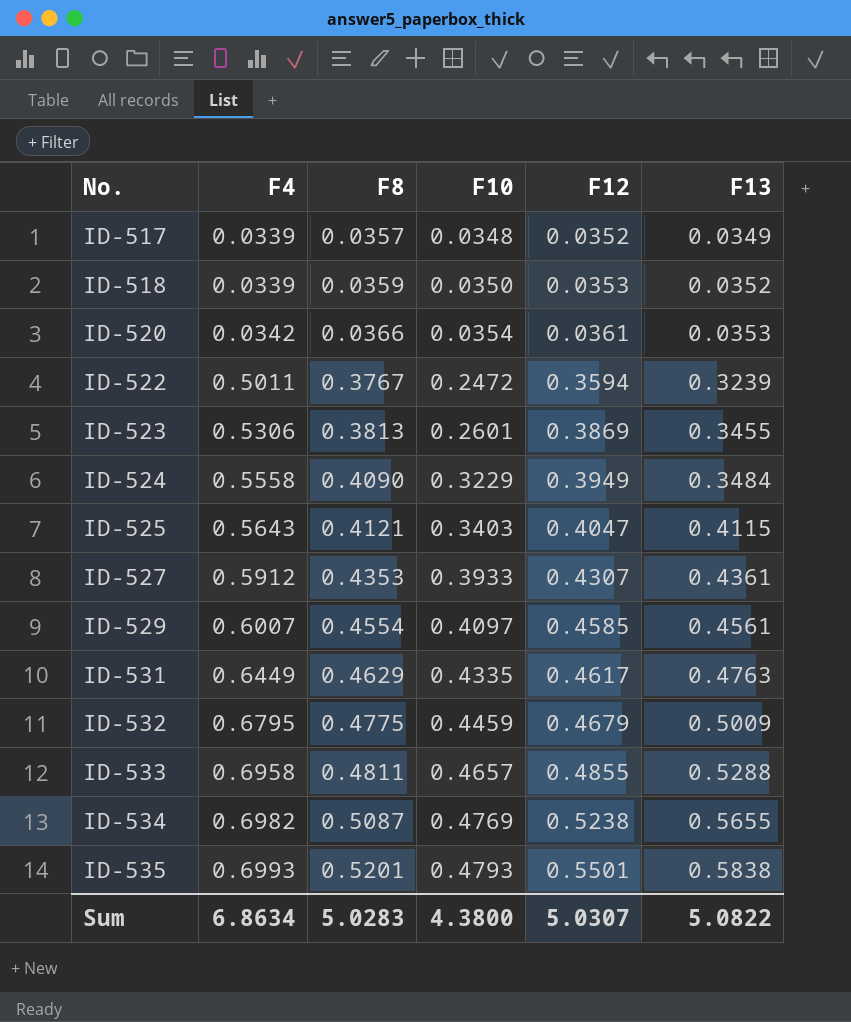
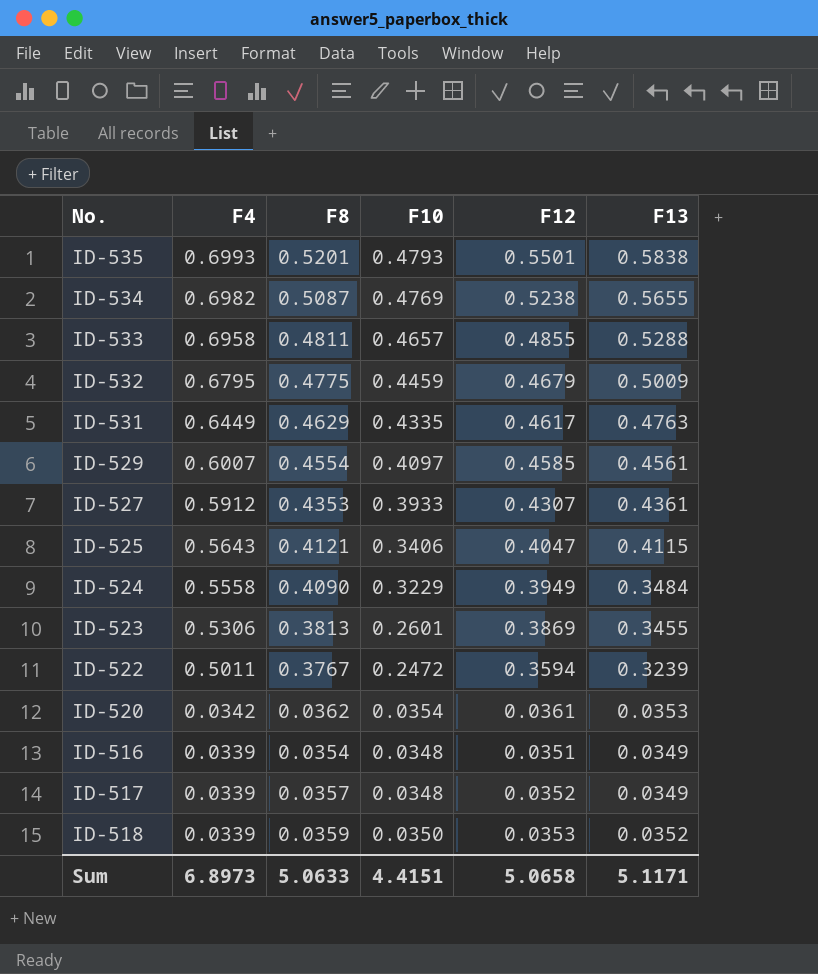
row order: No. ascending -> F4 descending
ID-525 | F10: 0.3403 -> 0.3406
ID-520 | F8: 0.0366 -> 0.0362
row ID-516: none -> 0.0339 | 0.0354 | 0.0348 | 0.0351 | 0.0349
Sum | F4: 6.8634 -> 6.8973
Sum | F8: 5.0283 -> 5.0633
Sum | F10: 4.3800 -> 4.4151
Sum | F12: 5.0307 -> 5.0658
Sum | F13: 5.0822 -> 5.1171

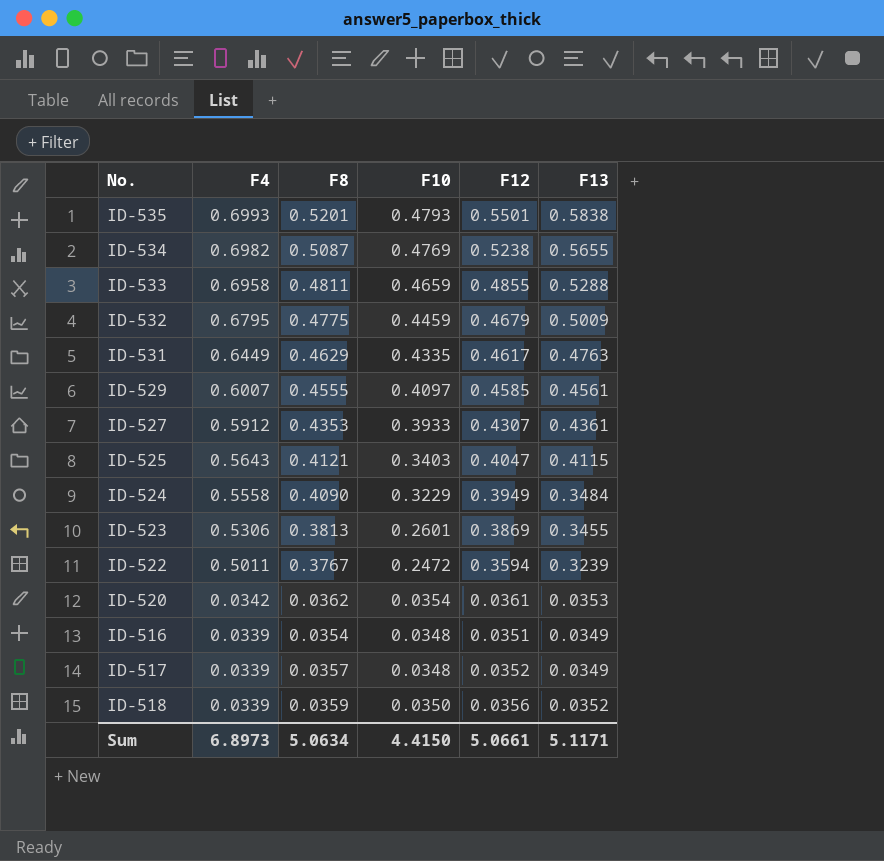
ID-533 | F10: 0.4657 -> 0.4659
ID-529 | F8: 0.4554 -> 0.4555
ID-525 | F10: 0.3406 -> 0.3403
ID-518 | F12: 0.0353 -> 0.0356
Sum | F8: 5.0633 -> 5.0634
Sum | F10: 4.4151 -> 4.4150
Sum | F12: 5.0658 -> 5.0661

